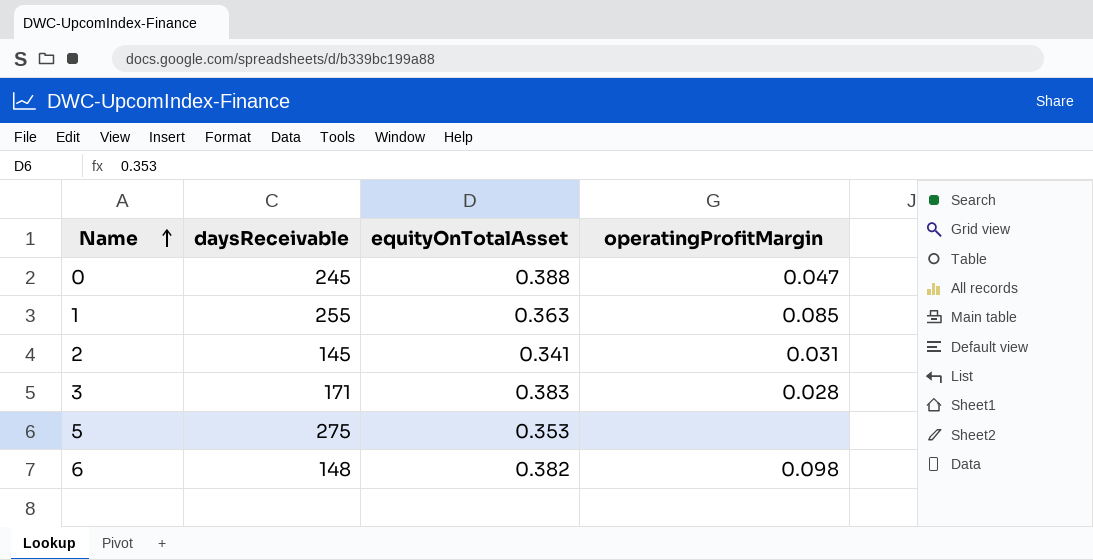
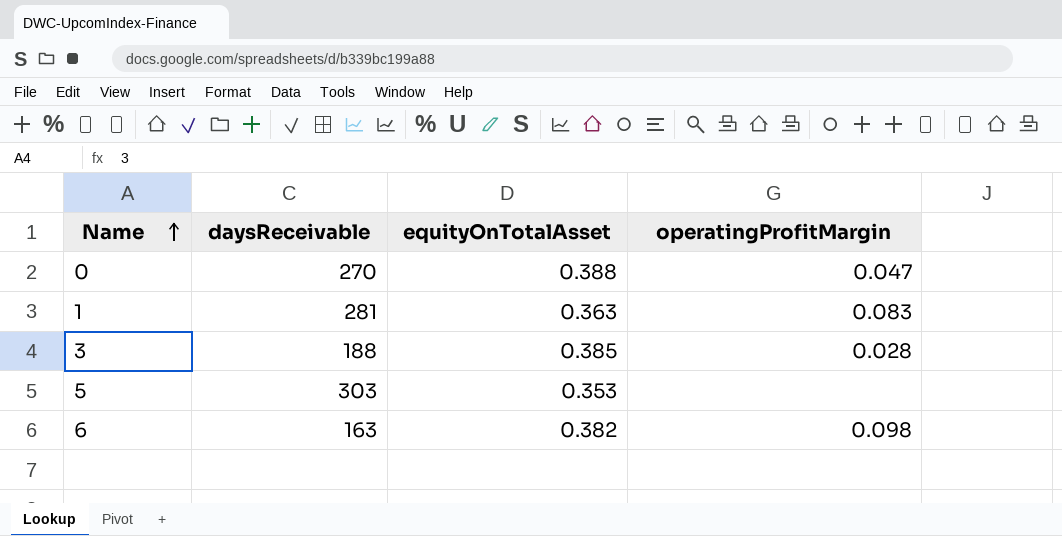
row 2: 145 | 0.341 | 0.031 -> none
0 | daysReceivable: 245 -> 270
1 | daysReceivable: 255 -> 281
1 | operatingProfitMargin: 0.085 -> 0.083
3 | daysReceivable: 171 -> 188
3 | equityOnTotalAsset: 0.383 -> 0.385
5 | daysReceivable: 275 -> 303
6 | daysReceivable: 148 -> 163

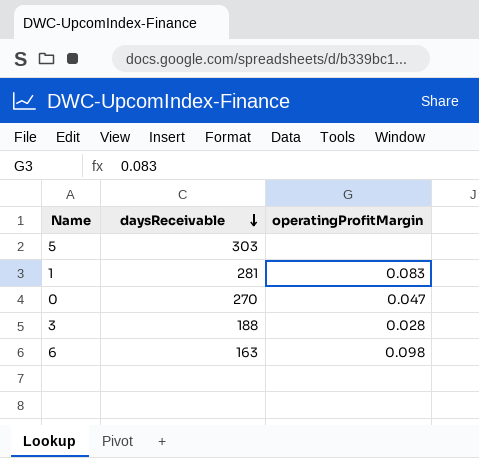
row order: Name ascending -> daysReceivable descending
column equityOnTotalAsset | position: 3 -> none

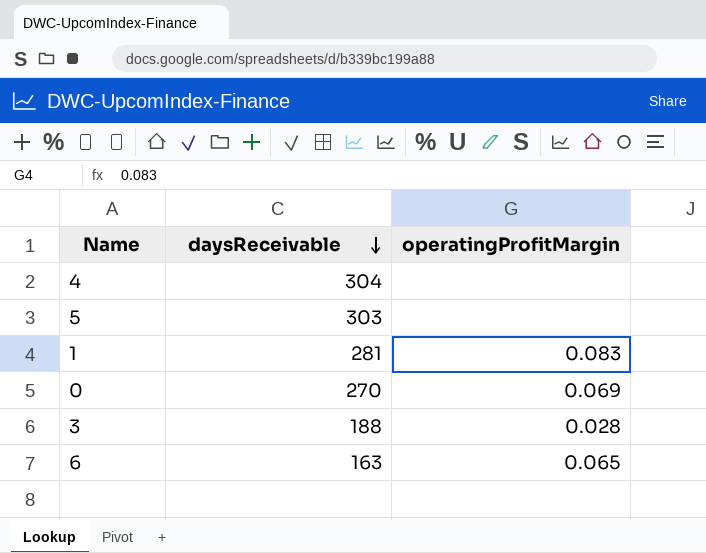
row 4: none -> 304 | none
0 | operatingProfitMargin: 0.047 -> 0.069
6 | operatingProfitMargin: 0.098 -> 0.065

